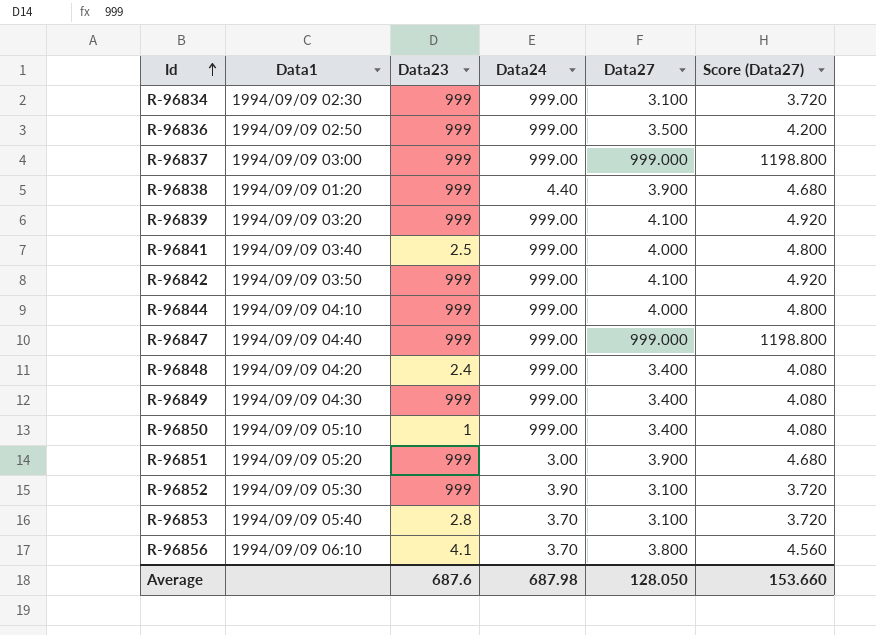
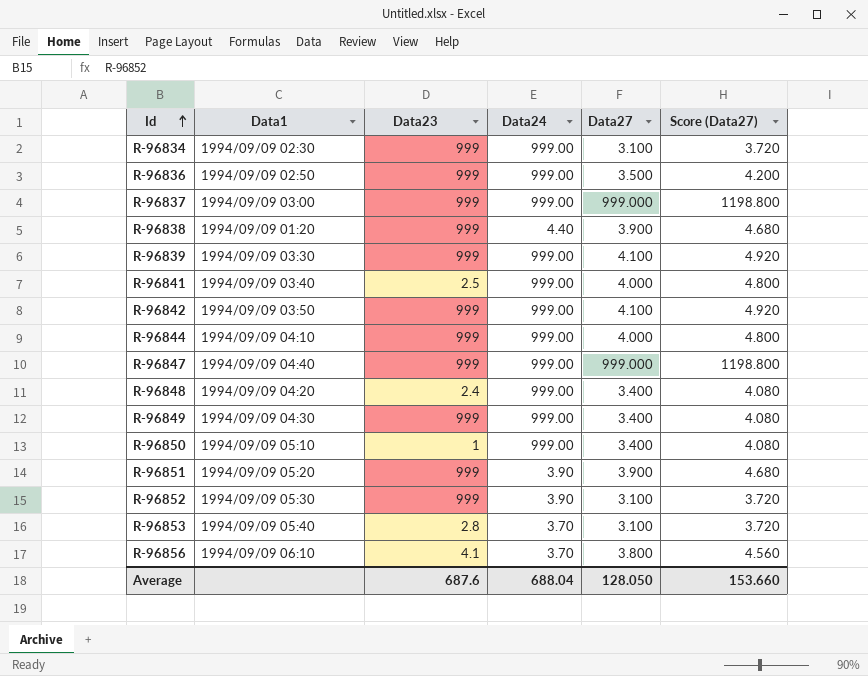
R-96839 | Data1: 1994/09/09 03:20 -> 1994/09/09 03:30
R-96851 | Data24: 3.00 -> 3.90
Average | Data24: 687.98 -> 688.04

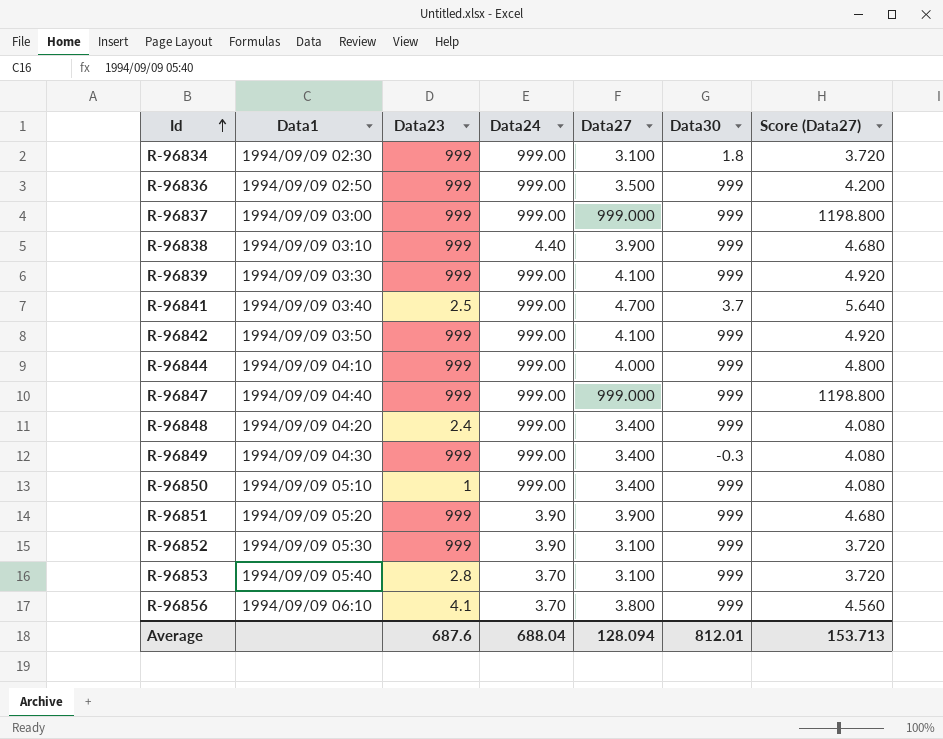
column Data30 | position: none -> 6
R-96838 | Data1: 1994/09/09 01:20 -> 1994/09/09 03:10
R-96841 | Data27: 4.000 -> 4.700
R-96841 | Score (Data27): 4.800 -> 5.640
Average | Data27: 128.050 -> 128.094
Average | Score (Data27): 153.660 -> 153.713

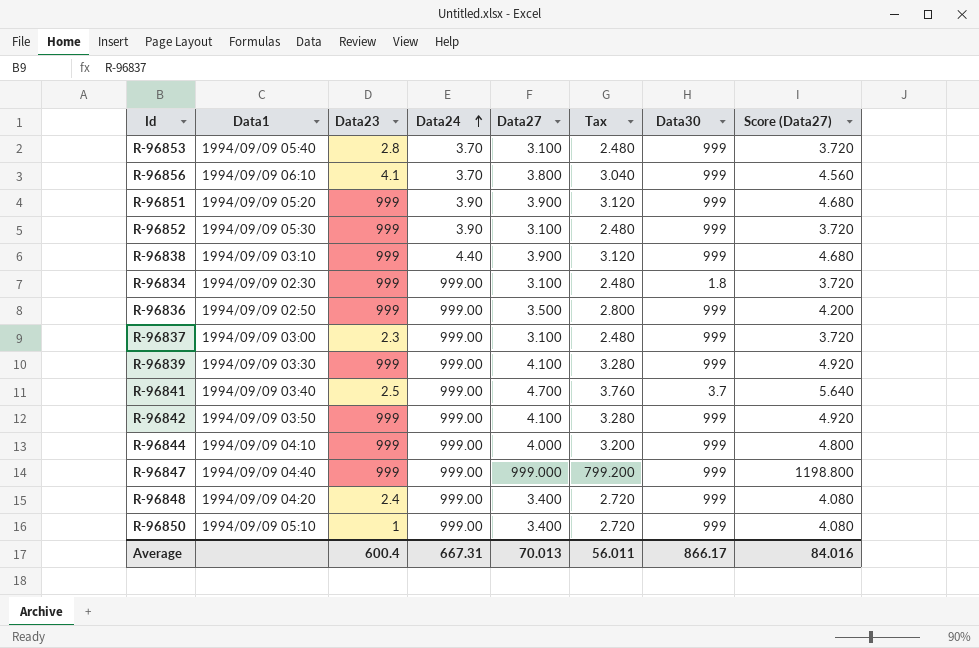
row order: Id ascending -> Data24 ascending
column Tax | formula: none -> [Data27] * 0.8
row R-96849: 1994/09/09 04:30 | 999 | 999.00 | 3.400 | -0.3 | 4.080 -> none
R-96837 | Data23: 999 -> 2.3
R-96837 | Data27: 999.000 -> 3.100
R-96837 | Score (Data27): 1198.800 -> 3.720
Average | Data23: 687.6 -> 600.4
Average | Data24: 688.04 -> 667.31
Average | Data27: 128.094 -> 70.013
Average | Data30: 812.01 -> 866.17
Average | Score (Data27): 153.713 -> 84.016

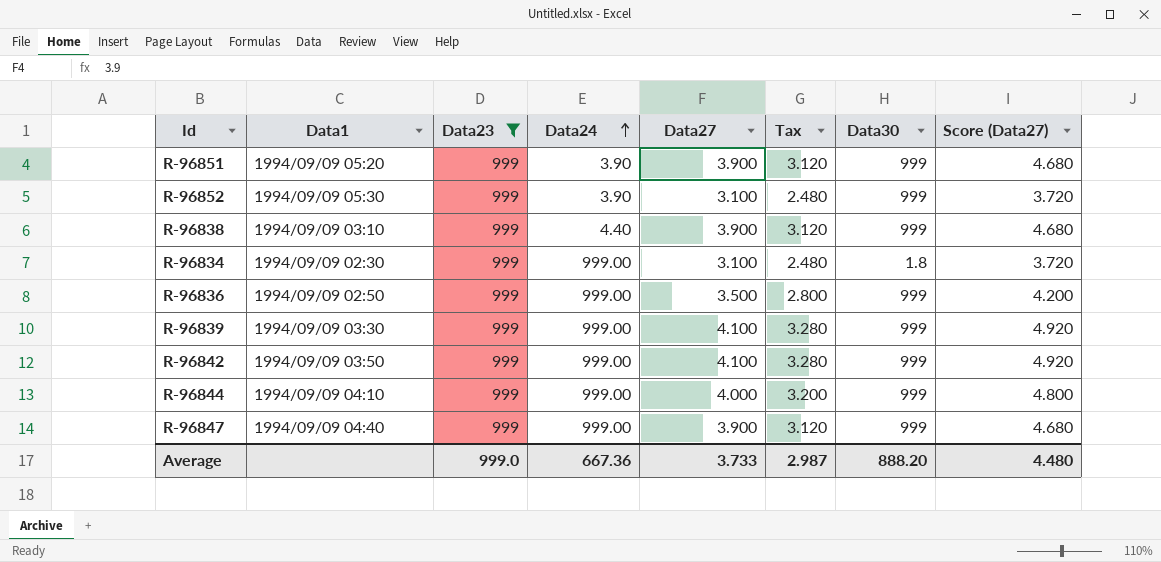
filter: none -> Data23 = 999
R-96847 | Data27: 999.000 -> 3.900
R-96847 | Tax: 799.200 -> 3.120
R-96847 | Score (Data27): 1198.800 -> 4.680
Average | Data23: 600.4 -> 999.0
Average | Data24: 667.31 -> 667.36
Average | Data27: 70.013 -> 3.733
Average | Tax: 56.011 -> 2.987
Average | Data30: 866.17 -> 888.20
Average | Score (Data27): 84.016 -> 4.480

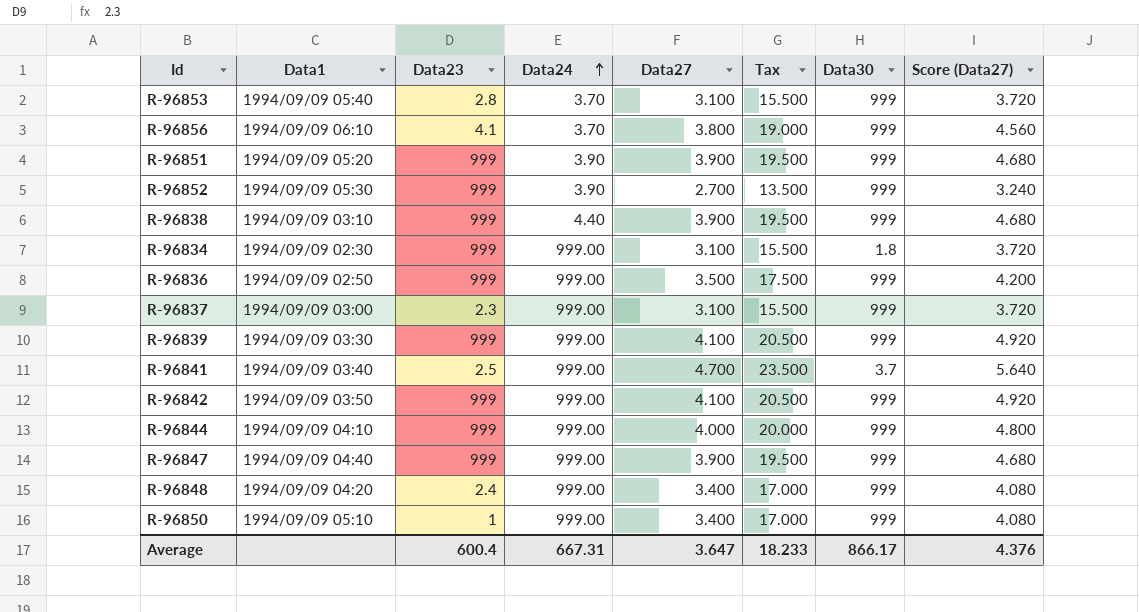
filter: Data23 = 999 -> none
column Tax | formula: [Data27] * 0.8 -> [Data27] * 5
R-96852 | Data27: 3.100 -> 2.700
R-96852 | Score (Data27): 3.720 -> 3.240
Average | Data23: 999.0 -> 600.4
Average | Data24: 667.36 -> 667.31
Average | Data27: 3.733 -> 3.647
Average | Tax: 2.987 -> 18.233
Average | Data30: 888.20 -> 866.17
Average | Score (Data27): 4.480 -> 4.376

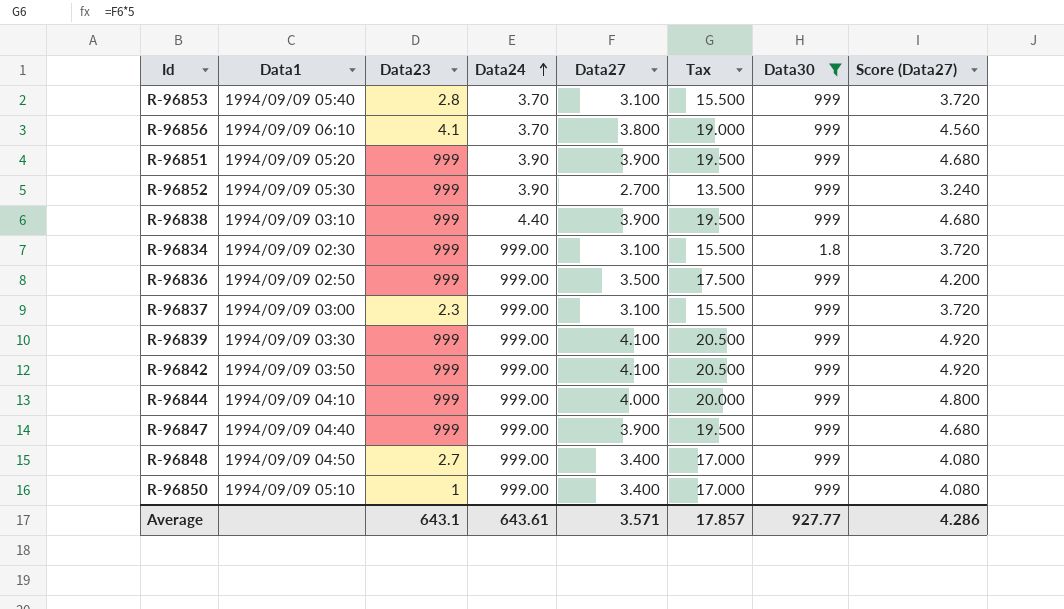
filter: none -> Data30 != 3.7
R-96848 | Data1: 1994/09/09 04:20 -> 1994/09/09 04:50
R-96848 | Data23: 2.4 -> 2.7
Average | Data23: 600.4 -> 643.1
Average | Data24: 667.31 -> 643.61
Average | Data27: 3.647 -> 3.571
Average | Tax: 18.233 -> 17.857
Average | Data30: 866.17 -> 927.77
Average | Score (Data27): 4.376 -> 4.286

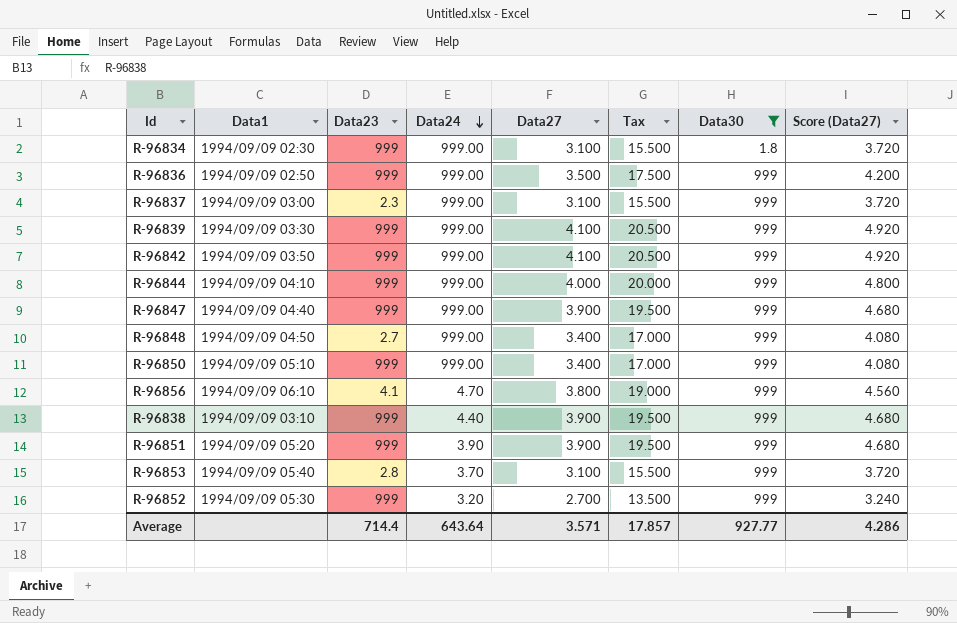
row order: Data24 ascending -> Data24 descending
R-96850 | Data23: 1 -> 999
R-96856 | Data24: 3.70 -> 4.70
R-96852 | Data24: 3.90 -> 3.20
Average | Data23: 643.1 -> 714.4
Average | Data24: 643.61 -> 643.64

